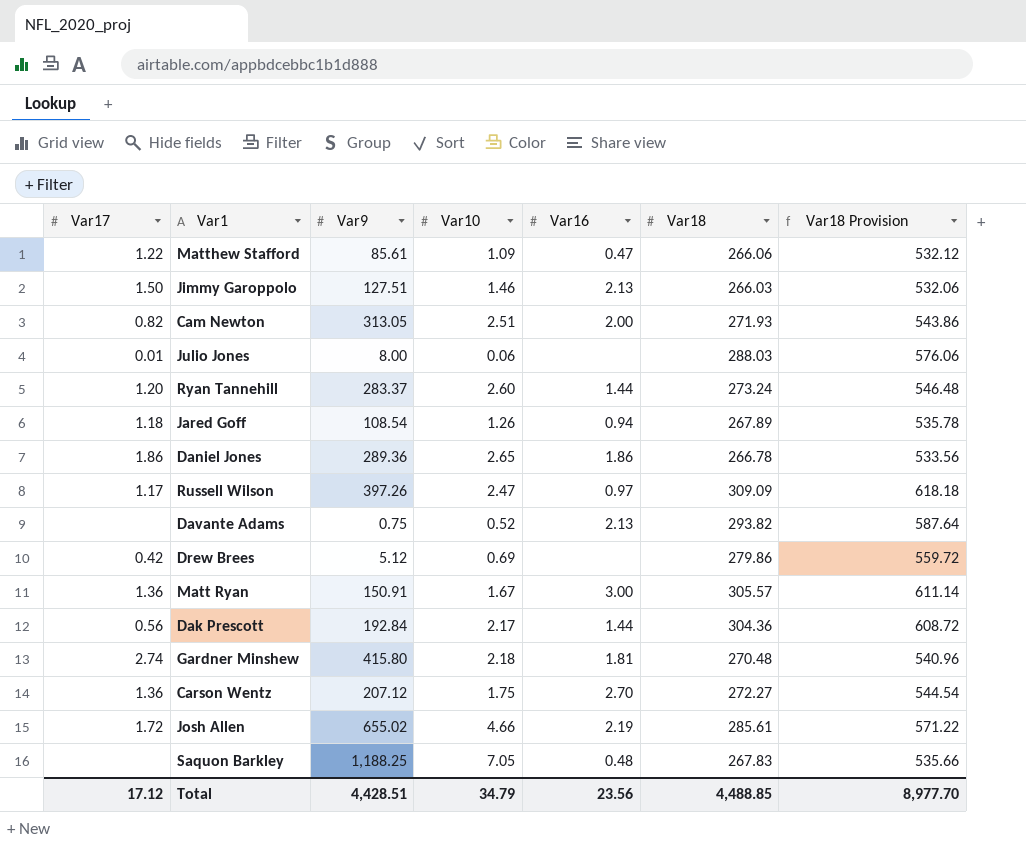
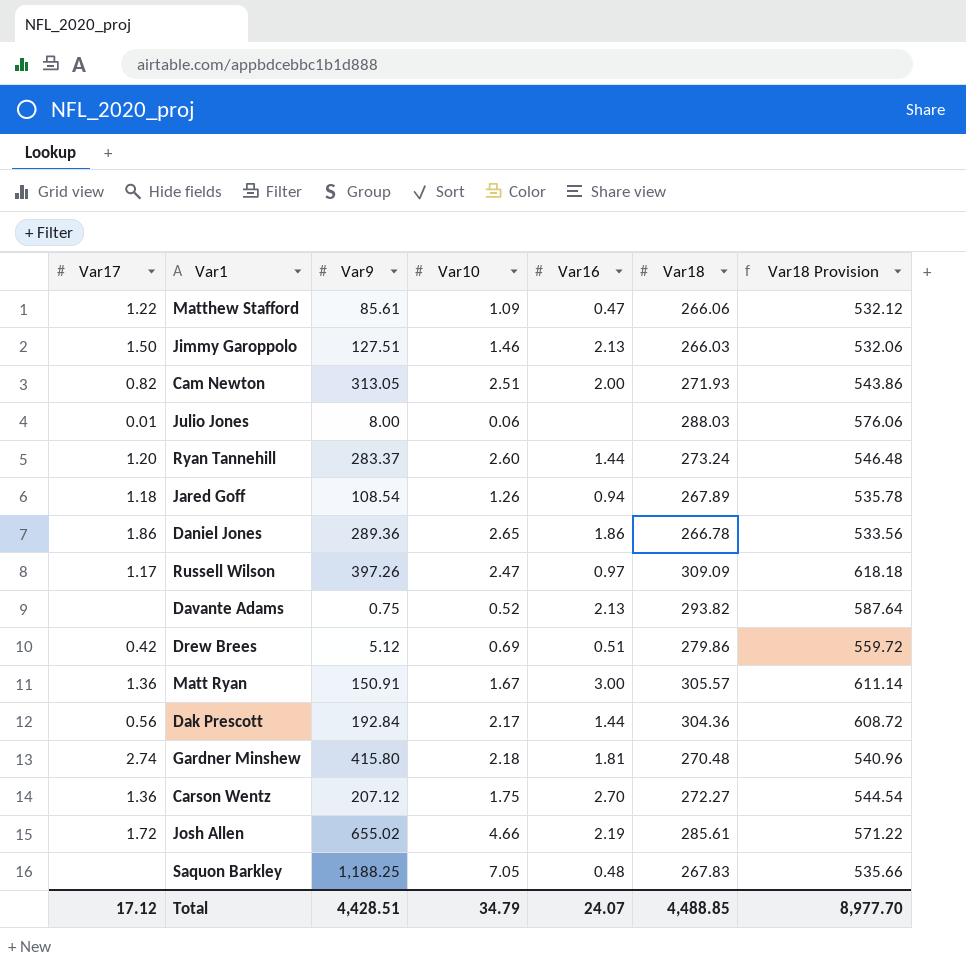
Drew Brees | Var16: none -> 0.51
Total | Var16: 23.56 -> 24.07

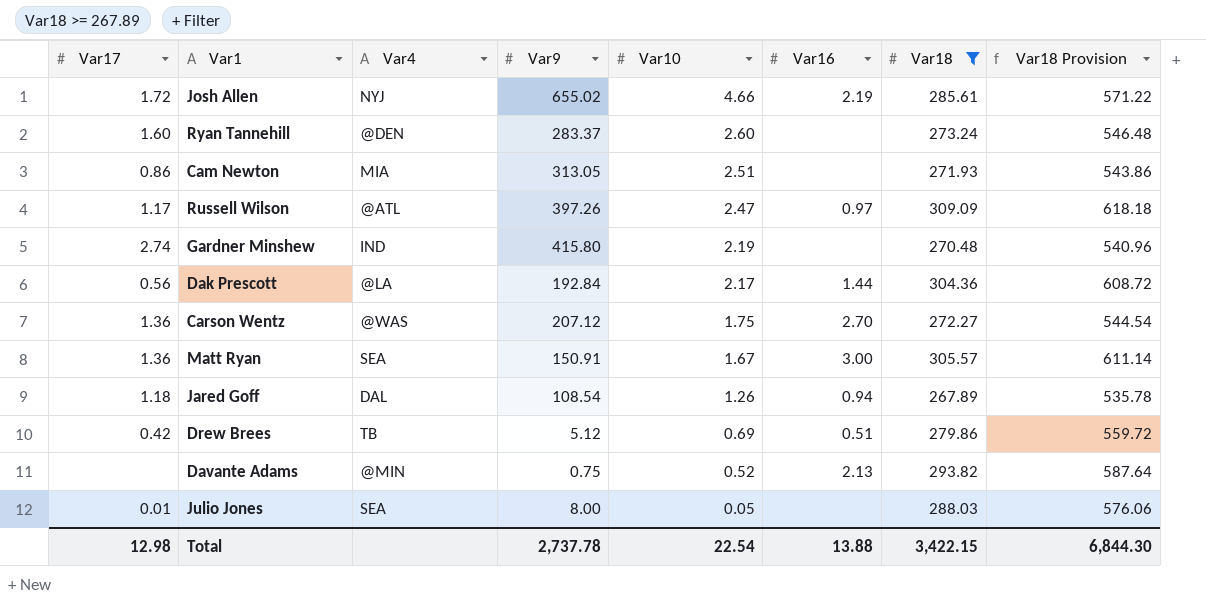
filter: none -> Var18 >= 267.89
row order: none -> Var10 descending
column Var4 | position: none -> 3
Ryan Tannehill | Var17: 1.20 -> 1.60
Ryan Tannehill | Var16: 1.44 -> none
Cam Newton | Var17: 0.82 -> 0.86
Cam Newton | Var16: 2.00 -> none
Gardner Minshew | Var10: 2.18 -> 2.19
Gardner Minshew | Var16: 1.81 -> none
Julio Jones | Var10: 0.06 -> 0.05
Total | Var17: 17.12 -> 12.98
Total | Var9: 4,428.51 -> 2,737.78
Total | Var10: 34.79 -> 22.54
Total | Var16: 24.07 -> 13.88
Total | Var18: 4,488.85 -> 3,422.15
Total | Var18 Provision: 8,977.70 -> 6,844.30

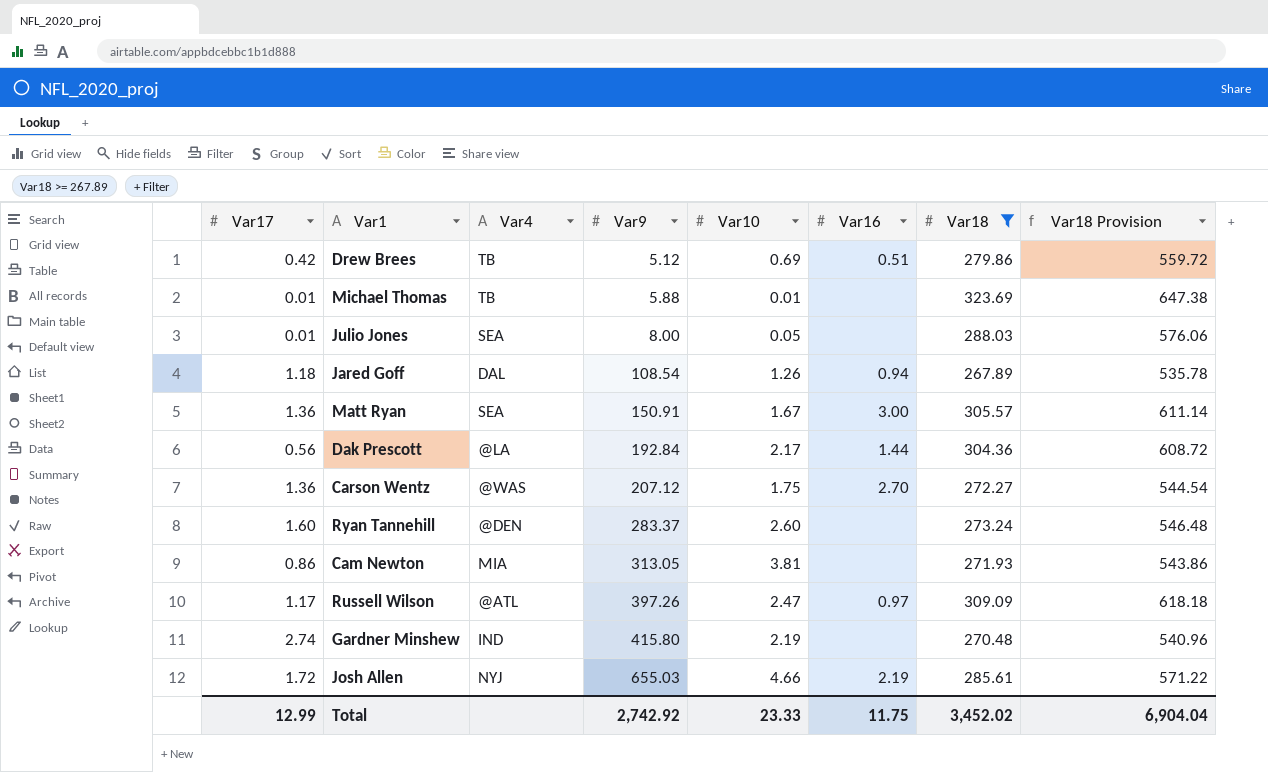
row order: Var10 descending -> Var9 ascending
row Davante Adams: none | @MIN | 0.75 | 0.52 | 2.13 | 293.82 | 587.64 -> none
row Michael Thomas: none -> 0.01 | TB | 5.88 | 0.01 | none | 323.69 | 647.38
Cam Newton | Var10: 2.51 -> 3.81
Josh Allen | Var9: 655.02 -> 655.03
Total | Var17: 12.98 -> 12.99
Total | Var9: 2,737.78 -> 2,742.92
Total | Var10: 22.54 -> 23.33
Total | Var16: 13.88 -> 11.75
Total | Var18: 3,422.15 -> 3,452.02
Total | Var18 Provision: 6,844.30 -> 6,904.04

